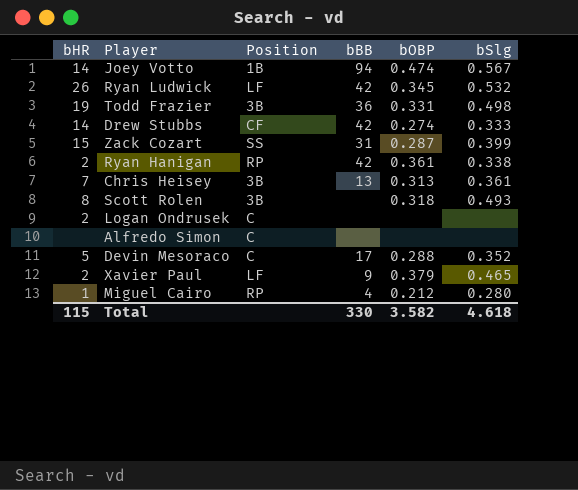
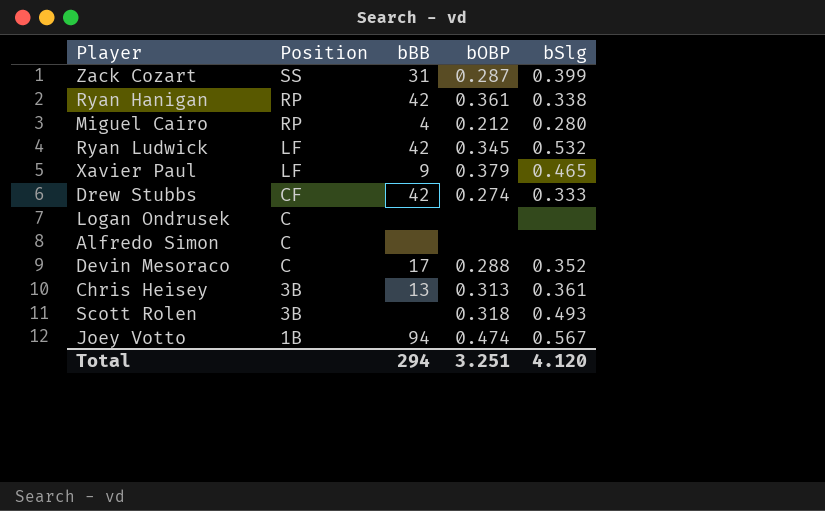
row order: none -> Position descending
column bHR | position: 1 -> none
row Todd Frazier: 19 | 3B | 36 | 0.331 | 0.498 -> none
Total | bBB: 330 -> 294
Total | bOBP: 3.582 -> 3.251
Total | bSlg: 4.618 -> 4.120

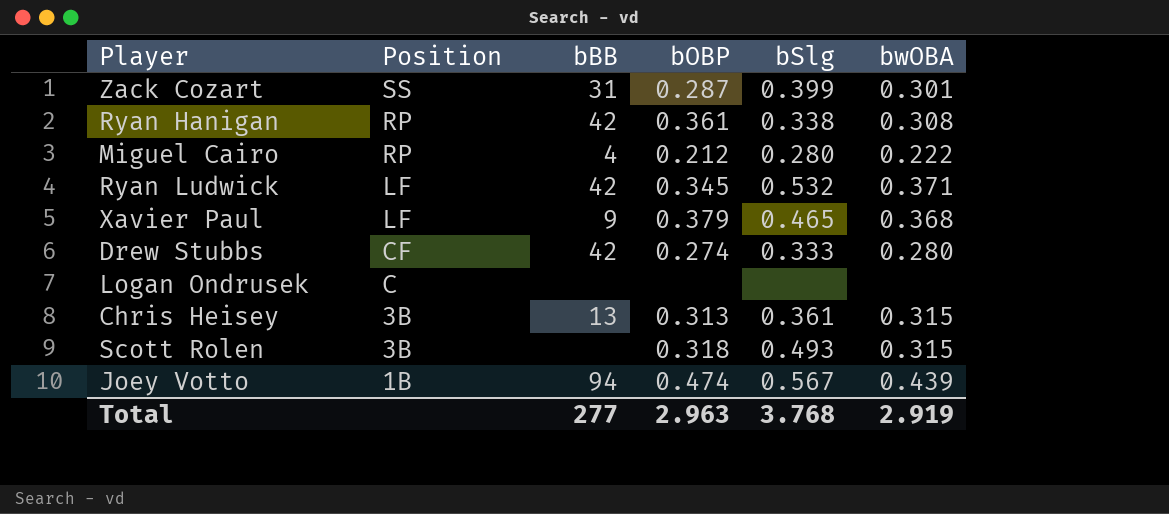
column bwOBA | position: none -> 6
row Alfredo Simon: C | none | none | none -> none
row Devin Mesoraco: C | 17 | 0.288 | 0.352 -> none
Total | bBB: 294 -> 277
Total | bOBP: 3.251 -> 2.963
Total | bSlg: 4.120 -> 3.768

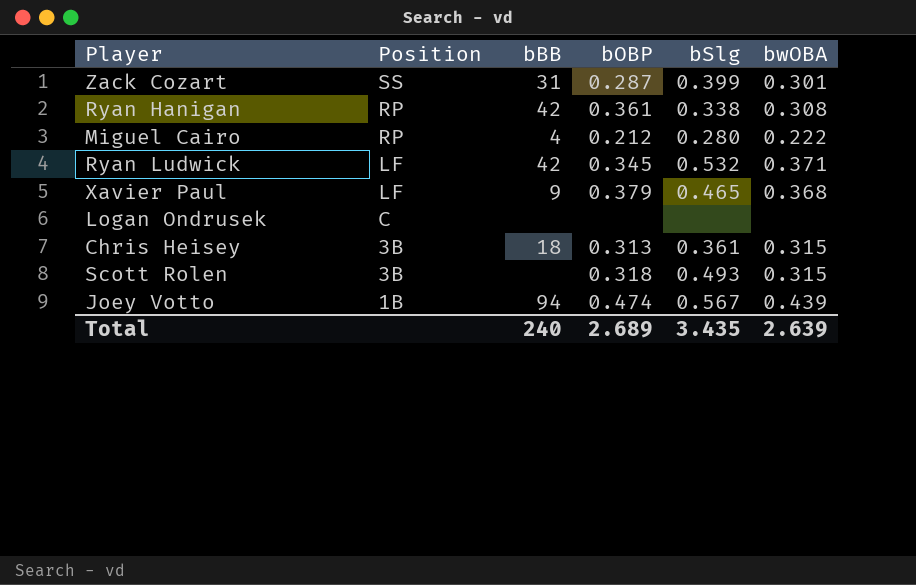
row Drew Stubbs: CF | 42 | 0.274 | 0.333 | 0.280 -> none
Chris Heisey | bBB: 13 -> 18
Total | bBB: 277 -> 240
Total | bOBP: 2.963 -> 2.689
Total | bSlg: 3.768 -> 3.435
Total | bwOBA: 2.919 -> 2.639

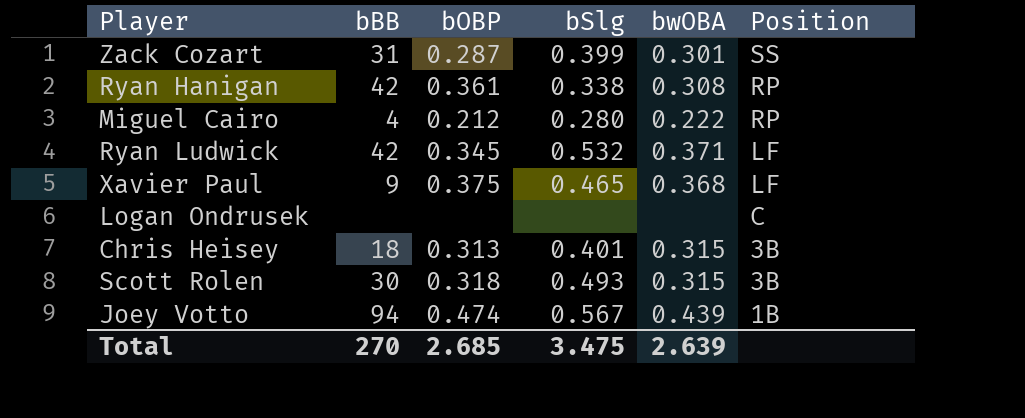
column Position | position: 2 -> 6
Xavier Paul | bOBP: 0.379 -> 0.375
Chris Heisey | bSlg: 0.361 -> 0.401
Scott Rolen | bBB: none -> 30
Total | bBB: 240 -> 270
Total | bOBP: 2.689 -> 2.685
Total | bSlg: 3.435 -> 3.475

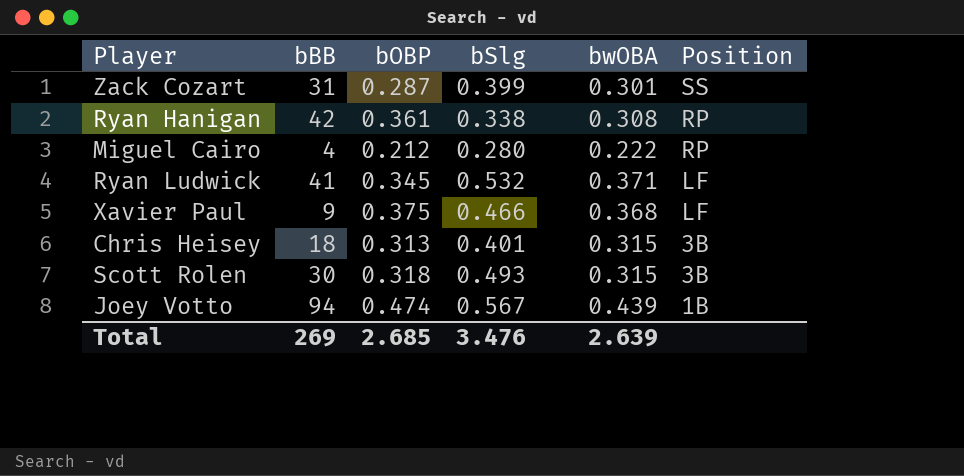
row Logan Ondrusek: none | none | none | none | C -> none
Ryan Ludwick | bBB: 42 -> 41
Xavier Paul | bSlg: 0.465 -> 0.466
Total | bBB: 270 -> 269
Total | bSlg: 3.475 -> 3.476

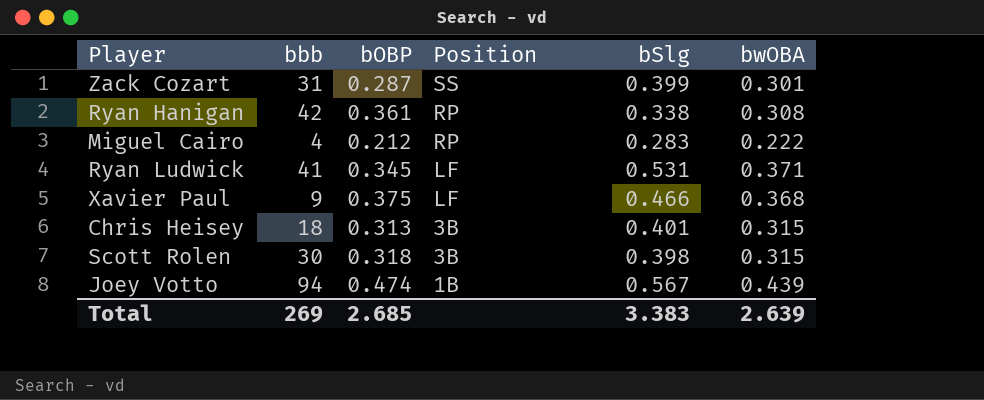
column name: bBB -> bbb
column Position | position: 6 -> 4
Miguel Cairo | bSlg: 0.280 -> 0.283
Ryan Ludwick | bSlg: 0.532 -> 0.531
Scott Rolen | bSlg: 0.493 -> 0.398
Total | bSlg: 3.476 -> 3.383

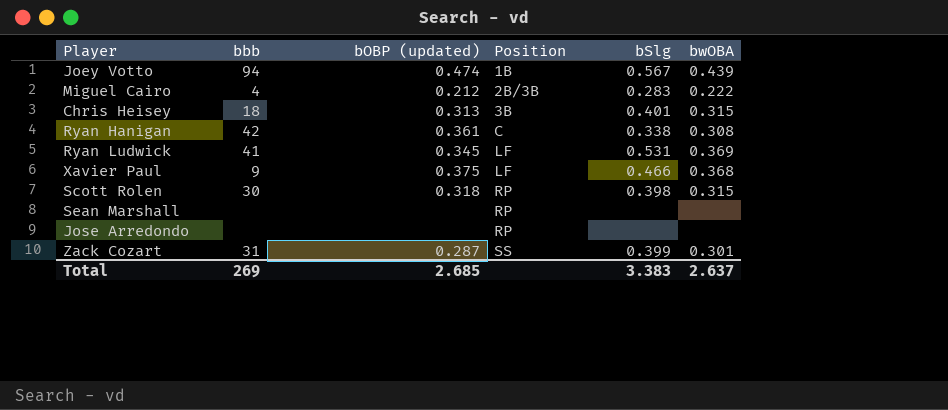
row order: Position descending -> Position ascending
column name: bOBP -> bOBP (updated)
Miguel Cairo | Position: RP -> 2B/3B
Ryan Hanigan | Position: RP -> C
Ryan Ludwick | bwOBA: 0.371 -> 0.369
Scott Rolen | Position: 3B -> RP
row Sean Marshall: none -> none | none | RP | none | none
row Jose Arredondo: none -> none | none | RP | none | none
Total | bwOBA: 2.639 -> 2.637

